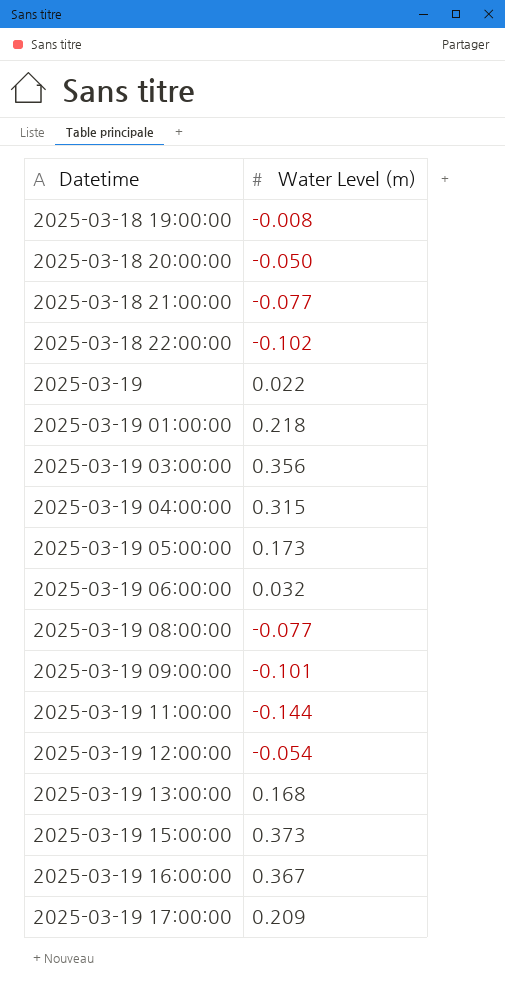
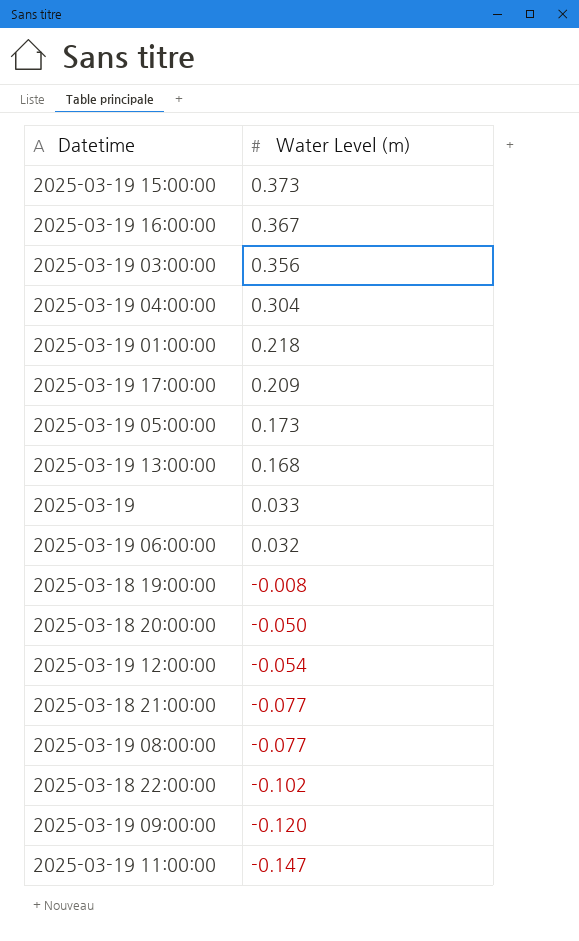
row order: Datetime ascending -> Water Level (m) descending
2025-03-19 04:00:00 | Water Level (m): 0.315 -> 0.304
2025-03-19 | Water Level (m): 0.022 -> 0.033
2025-03-19 09:00:00 | Water Level (m): -0.101 -> -0.120
2025-03-19 11:00:00 | Water Level (m): -0.144 -> -0.147

